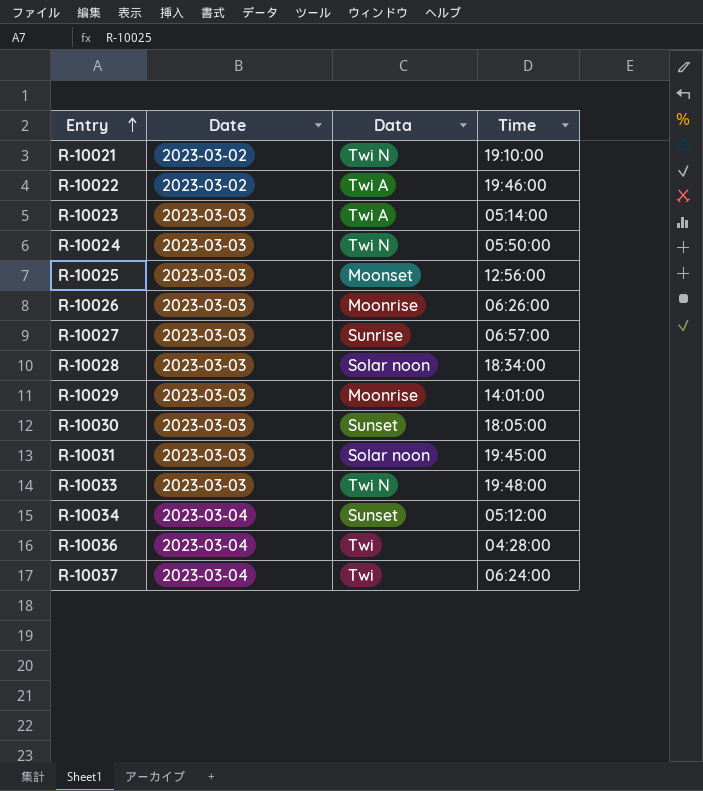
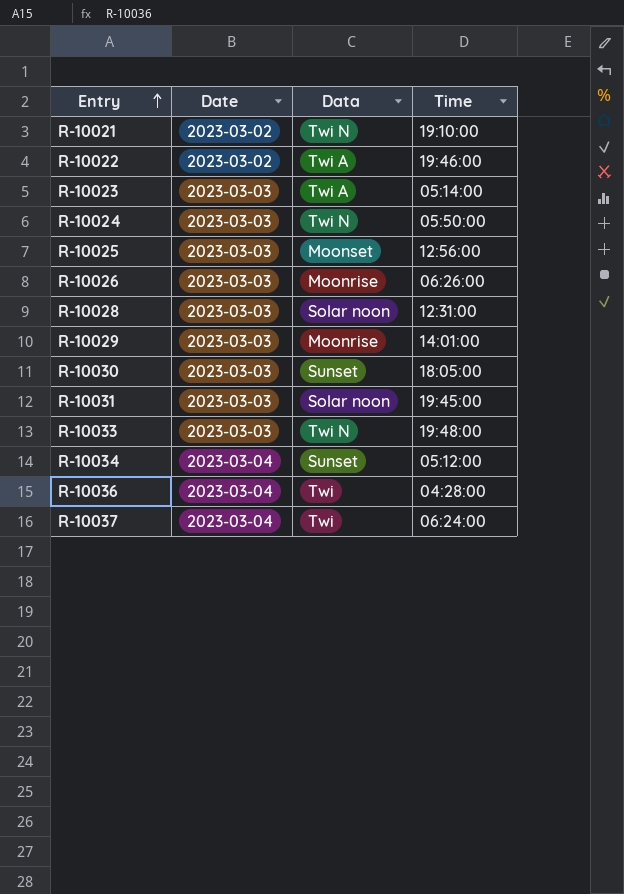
row R-10027: 2023-03-03 | Sunrise | 06:57:00 -> none
R-10028 | Time: 18:34:00 -> 12:31:00

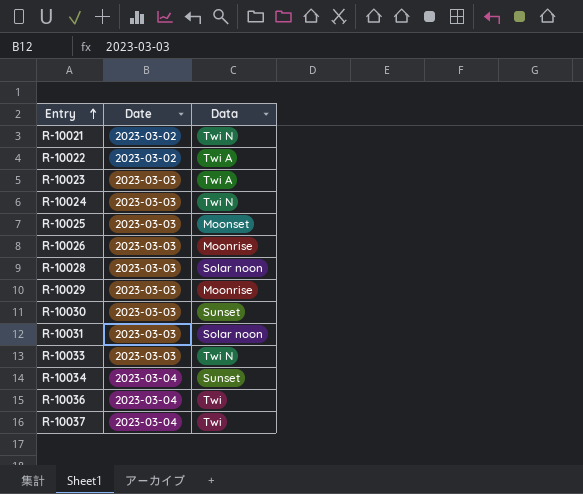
column Time | position: 4 -> none

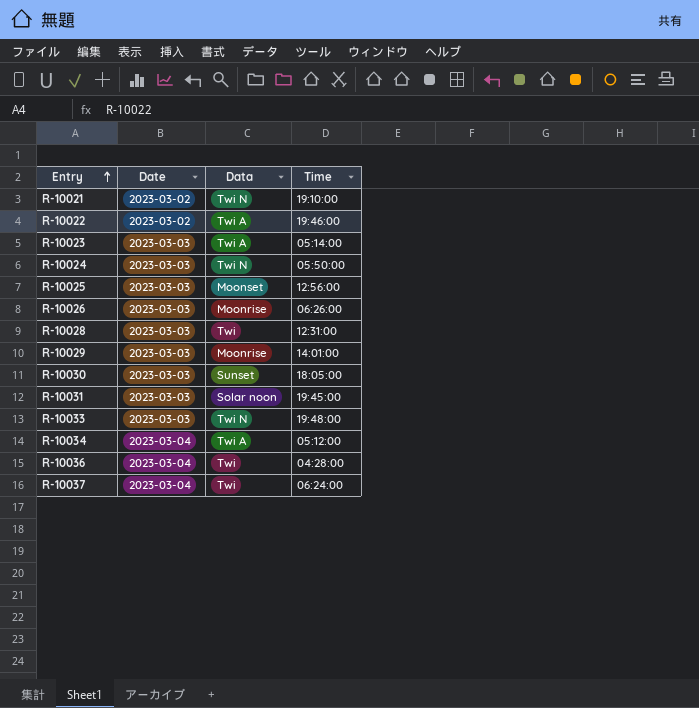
column Time | position: none -> 4
R-10028 | Data: Solar noon -> Twi
R-10034 | Data: Sunset -> Twi A

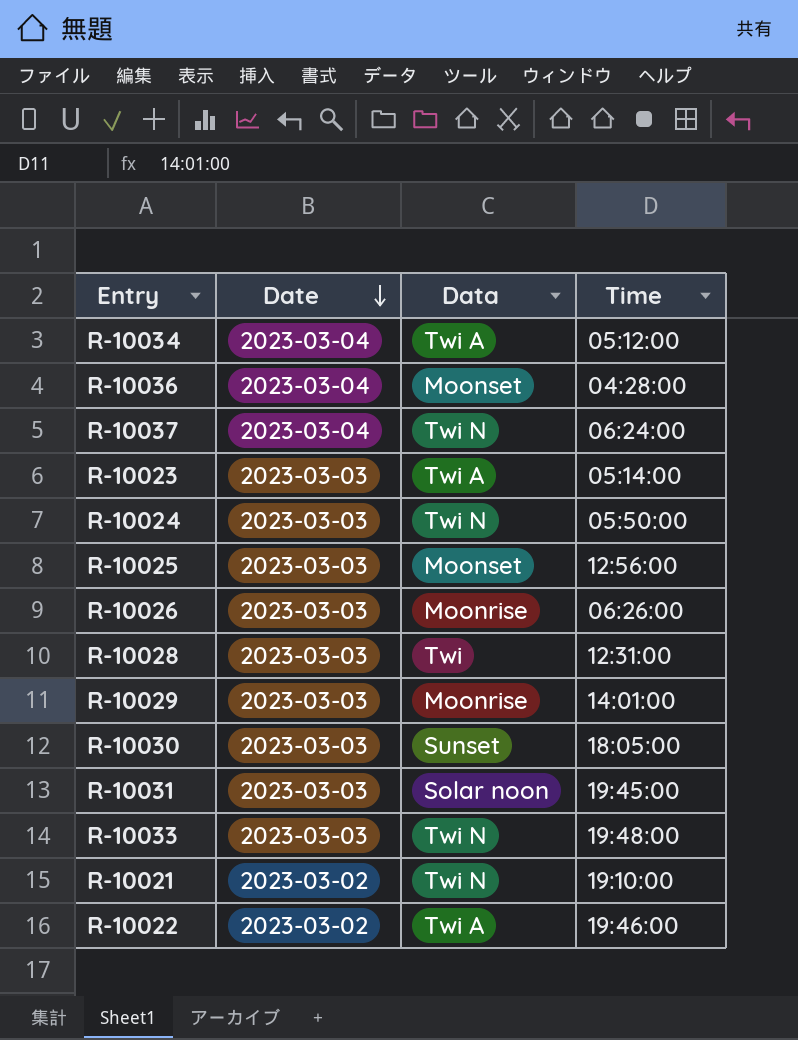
row order: Entry ascending -> Date descending
R-10036 | Data: Twi -> Moonset
R-10037 | Data: Twi -> Twi N

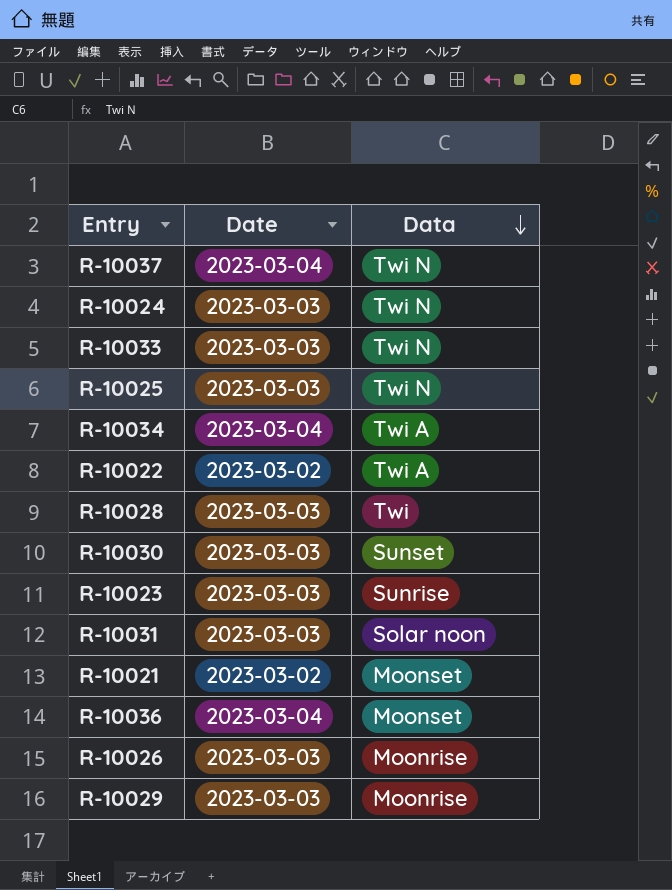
row order: Date descending -> Data descending
column Time | position: 4 -> none
R-10025 | Data: Moonset -> Twi N
R-10023 | Data: Twi A -> Sunrise
R-10021 | Data: Twi N -> Moonset

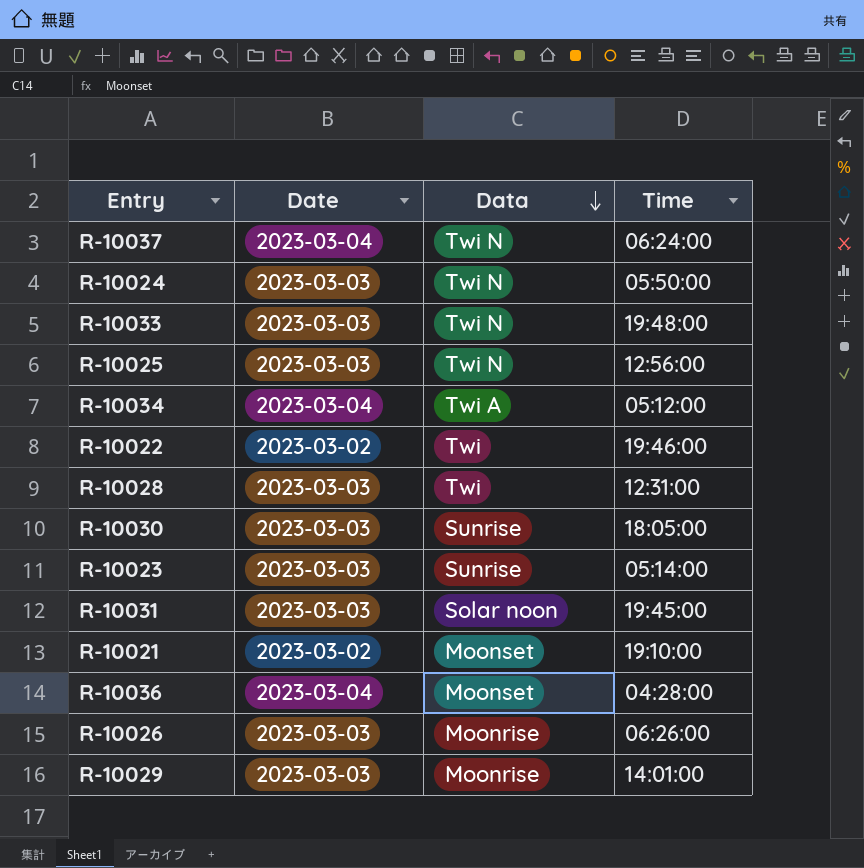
column Time | position: none -> 4
R-10022 | Data: Twi A -> Twi
R-10030 | Data: Sunset -> Sunrise

